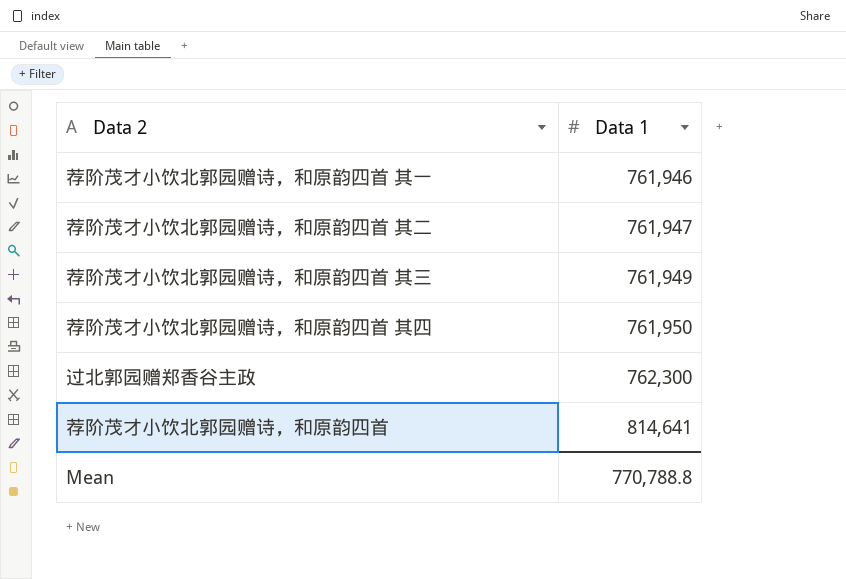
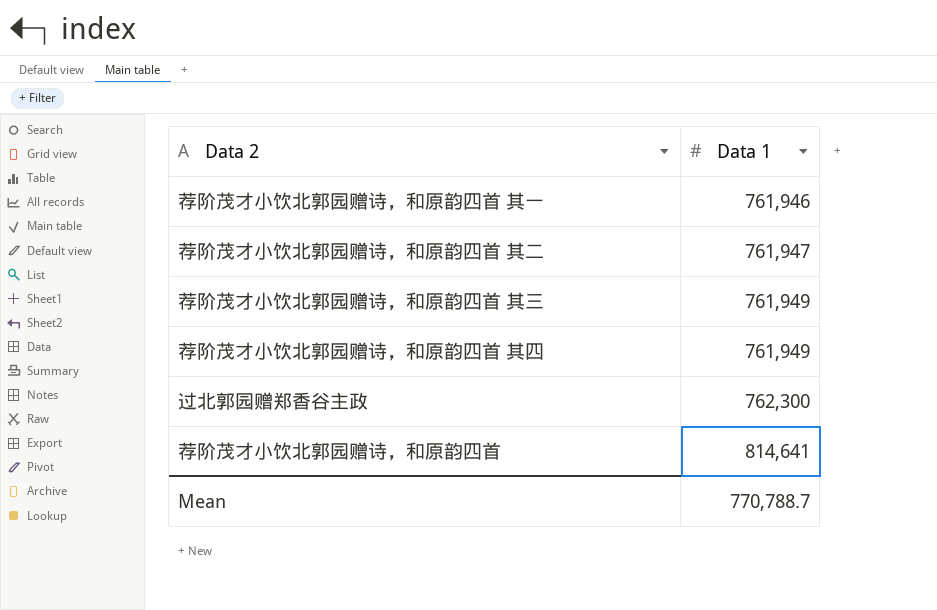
荐阶茂才小饮北郭园赠诗，和原韵四首 其四 | Data 1: 761,950 -> 761,949
Mean | Data 1: 770,788.8 -> 770,788.7

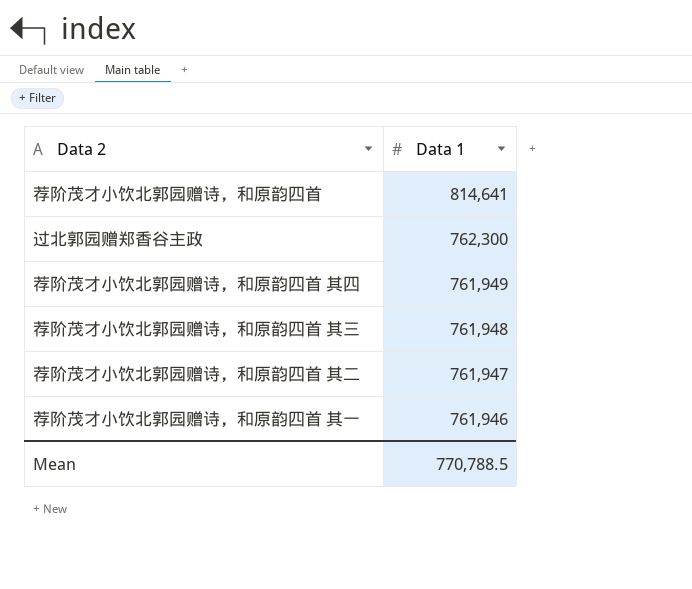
row order: Data 1 ascending -> Data 1 descending
荐阶茂才小饮北郭园赠诗，和原韵四首 其三 | Data 1: 761,949 -> 761,948
Mean | Data 1: 770,788.7 -> 770,788.5

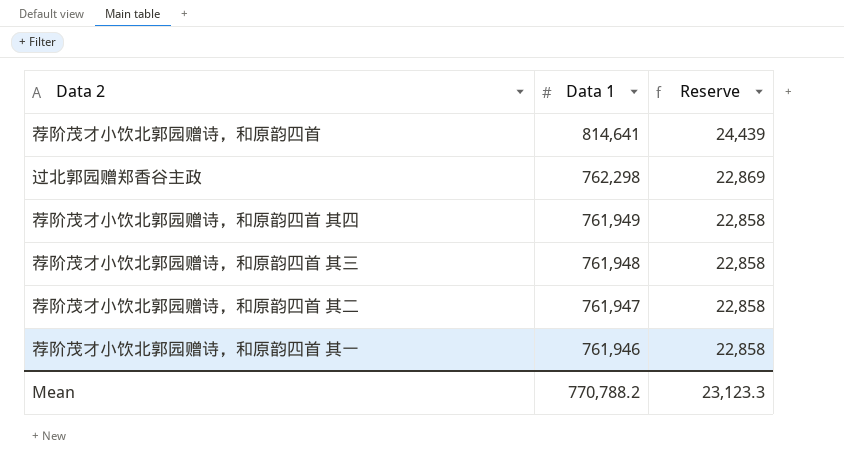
column Reserve | formula: none -> [Data 1] * 0.03
过北郭园赠郑香谷主政 | Data 1: 762,300 -> 762,298
Mean | Data 1: 770,788.5 -> 770,788.2

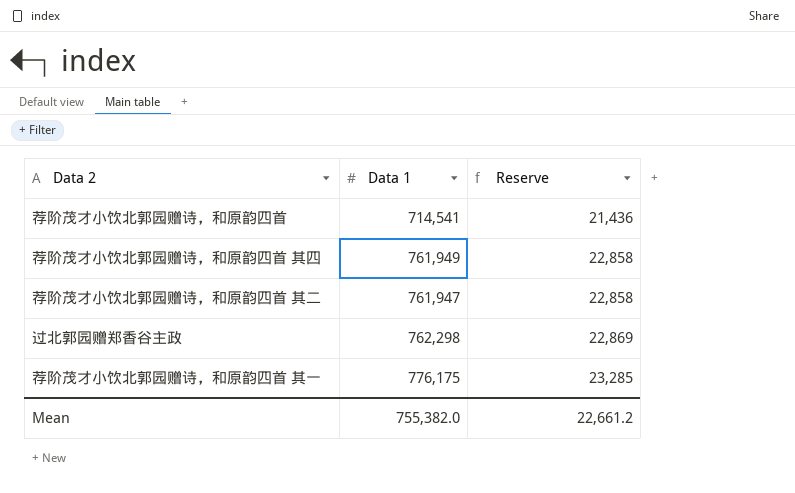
row order: Data 1 descending -> Reserve ascending
row 荐阶茂才小饮北郭园赠诗，和原韵四首 其三: 761,948 | 22,858 -> none
荐阶茂才小饮北郭园赠诗，和原韵四首 | Data 1: 814,641 -> 714,541
荐阶茂才小饮北郭园赠诗，和原韵四首 | Reserve: 24,439 -> 21,436
荐阶茂才小饮北郭园赠诗，和原韵四首 其一 | Data 1: 761,946 -> 776,175
荐阶茂才小饮北郭园赠诗，和原韵四首 其一 | Reserve: 22,858 -> 23,285
Mean | Data 1: 770,788.2 -> 755,382.0
Mean | Reserve: 23,123.3 -> 22,661.2

